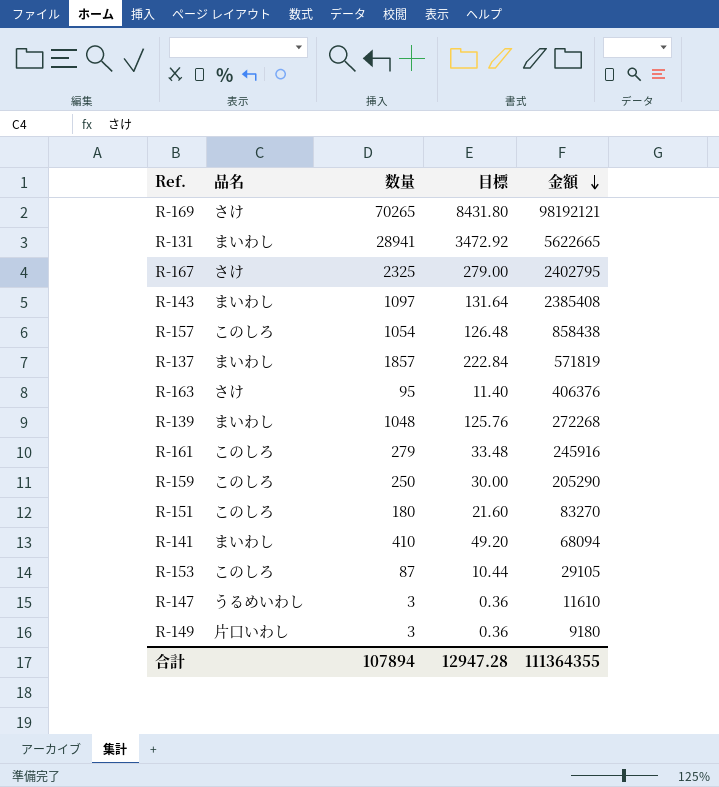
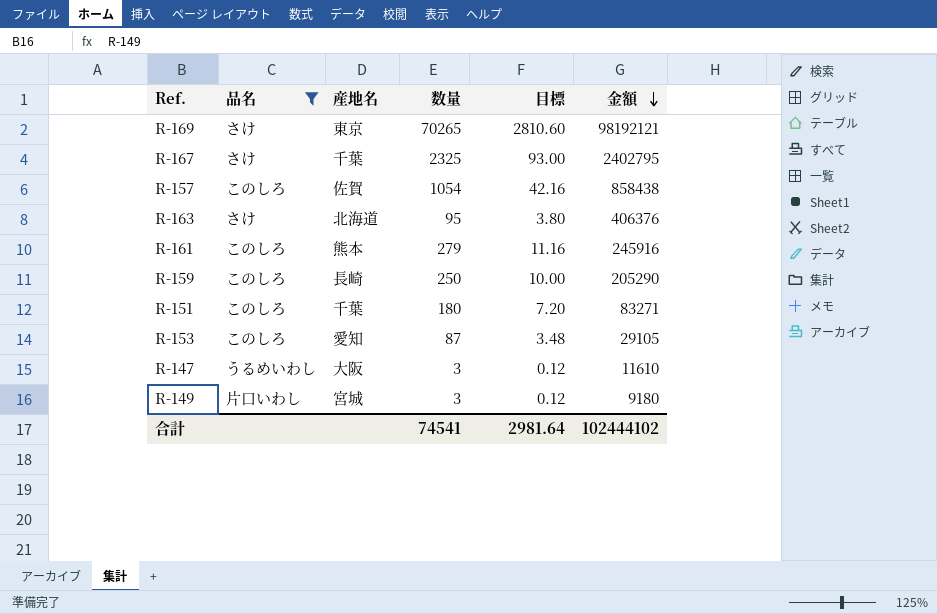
filter: none -> 品名 != まいわし
column 産地名 | position: none -> 3
column 目標 | formula: [数量] * 0.12 -> [数量] * 0.04
R-151 | 金額: 83270 -> 83271
合計 | 数量: 107894 -> 74541
合計 | 目標: 12947.28 -> 2981.64
合計 | 金額: 111364355 -> 102444102

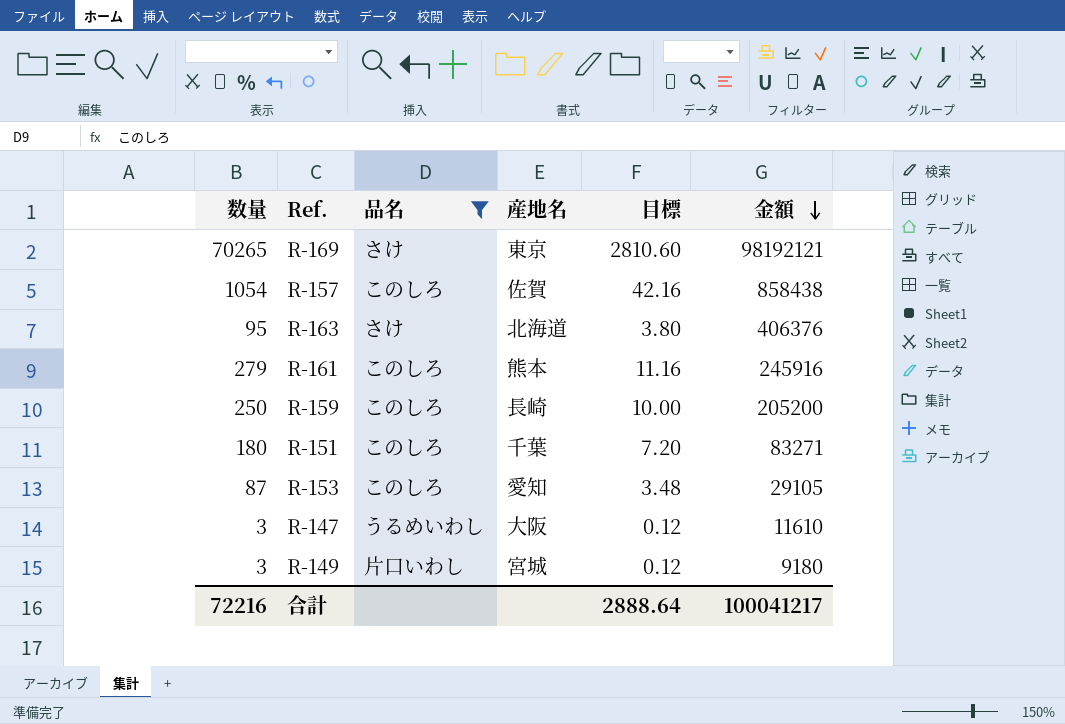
column 数量 | position: 4 -> 1
row R-167: さけ | 千葉 | 2325 | 93.00 | 2402795 -> none
R-159 | 金額: 205290 -> 205200
合計 | 数量: 74541 -> 72216
合計 | 目標: 2981.64 -> 2888.64
合計 | 金額: 102444102 -> 100041217

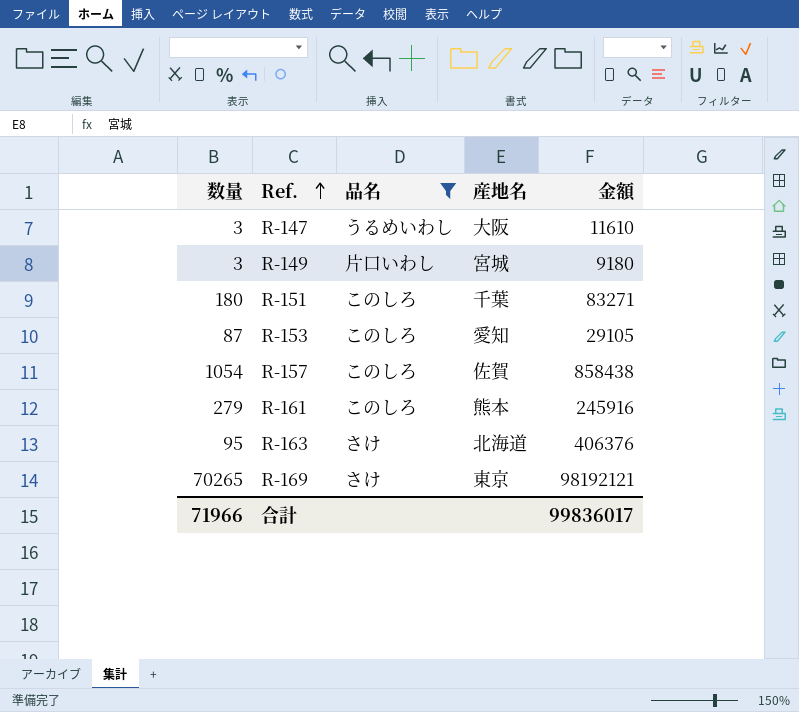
row order: 金額 descending -> Ref. ascending
column 目標 | formula: [数量] * 0.04 -> none
row R-159: 250 | このしろ | 長崎 | 10.00 | 205200 -> none
合計 | 数量: 72216 -> 71966
合計 | 金額: 100041217 -> 99836017

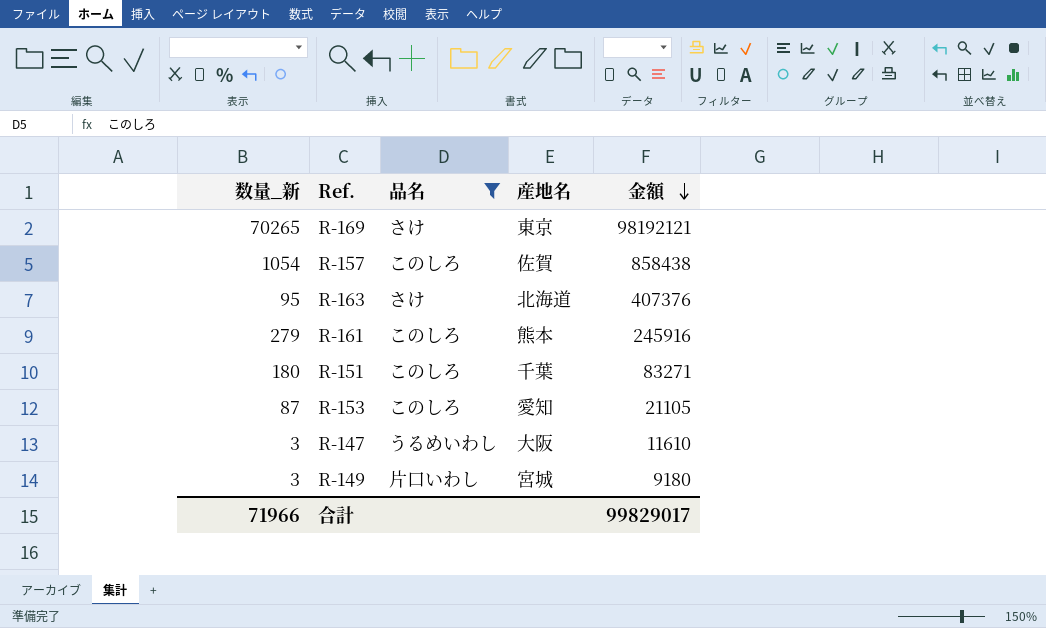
row order: Ref. ascending -> 金額 descending
column name: 数量 -> 数量_新
R-163 | 金額: 406376 -> 407376
R-153 | 金額: 29105 -> 21105
合計 | 金額: 99836017 -> 99829017

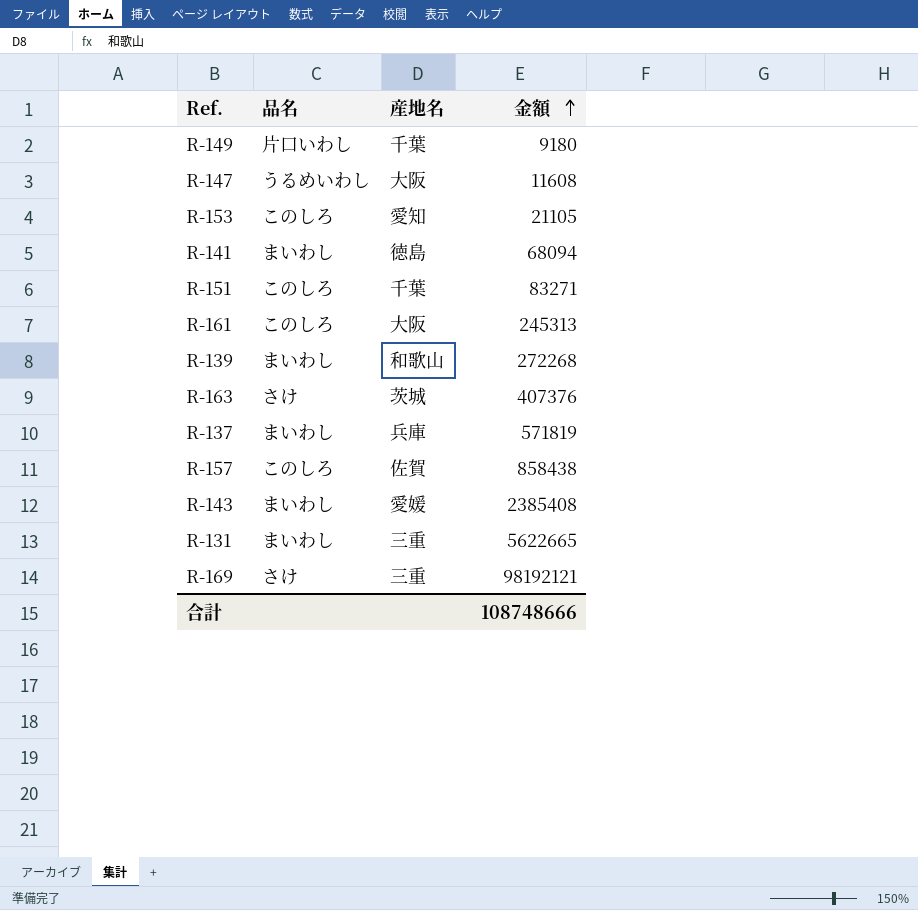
filter: 品名 != まいわし -> none
row order: 金額 descending -> 金額 ascending
column 数量_新 | position: 1 -> none
R-149 | 産地名: 宮城 -> 千葉
R-147 | 金額: 11610 -> 11608
R-161 | 産地名: 熊本 -> 大阪
R-161 | 金額: 245916 -> 245313
R-163 | 産地名: 北海道 -> 茨城
R-169 | 産地名: 東京 -> 三重
合計 | 金額: 99829017 -> 108748666

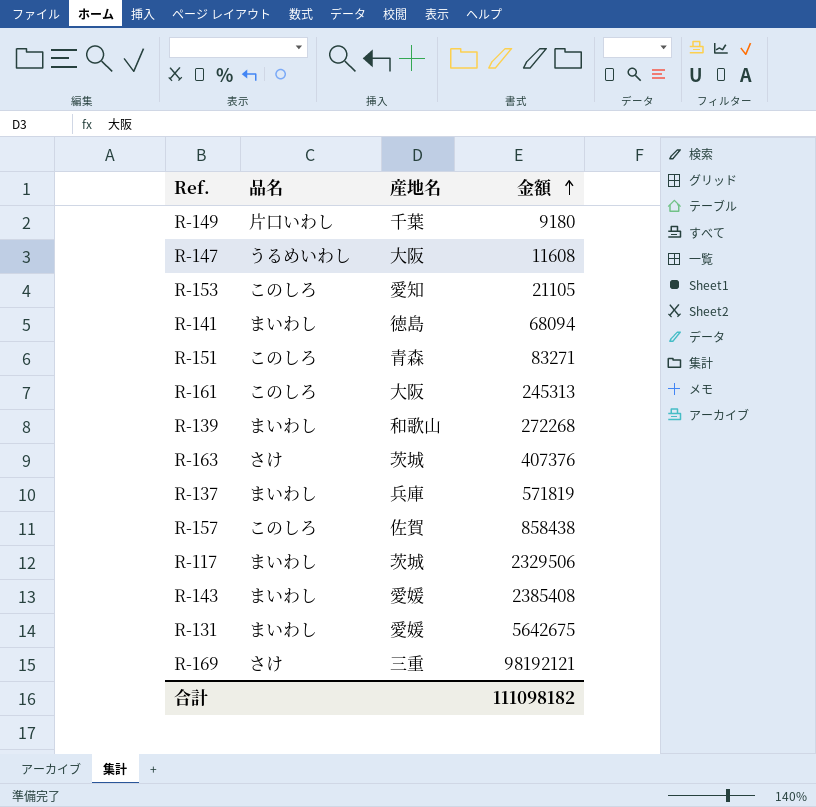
R-151 | 産地名: 千葉 -> 青森
row R-117: none -> まいわし | 茨城 | 2329506
R-131 | 産地名: 三重 -> 愛媛
R-131 | 金額: 5622665 -> 5642675
合計 | 金額: 108748666 -> 111098182

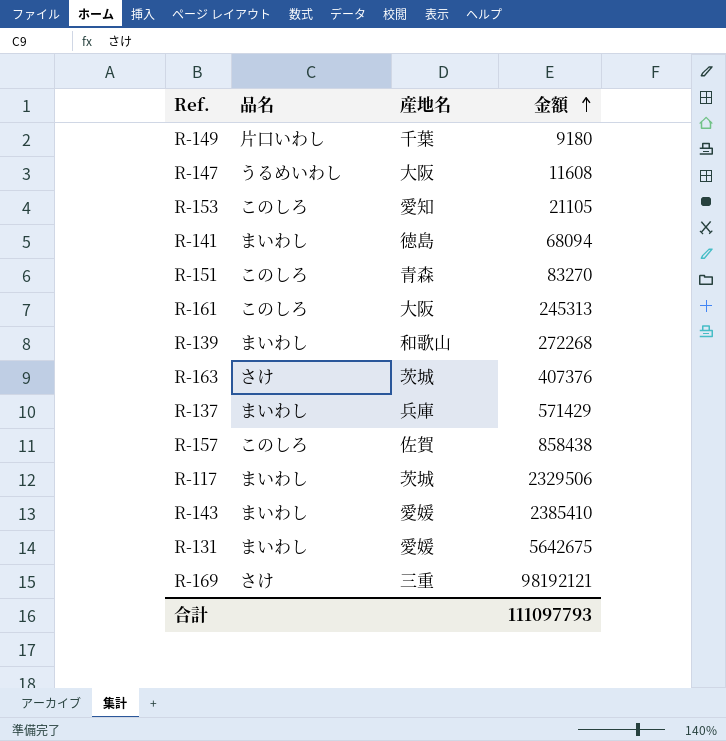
R-151 | 金額: 83271 -> 83270
R-137 | 金額: 571819 -> 571429
R-143 | 金額: 2385408 -> 2385410
合計 | 金額: 111098182 -> 111097793

